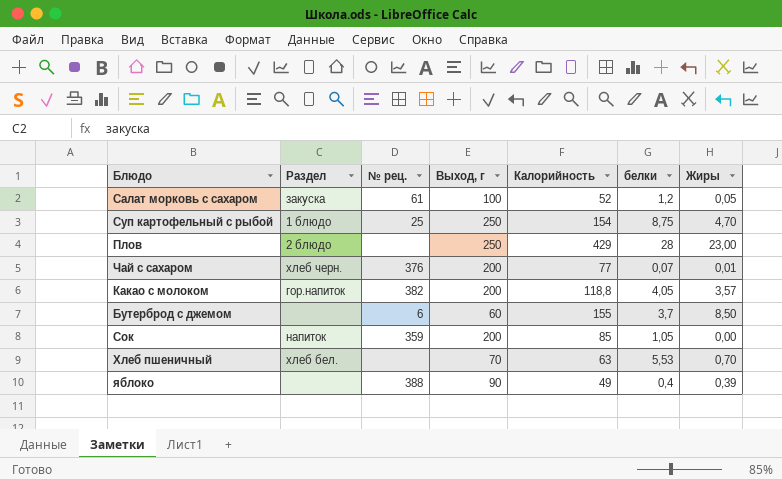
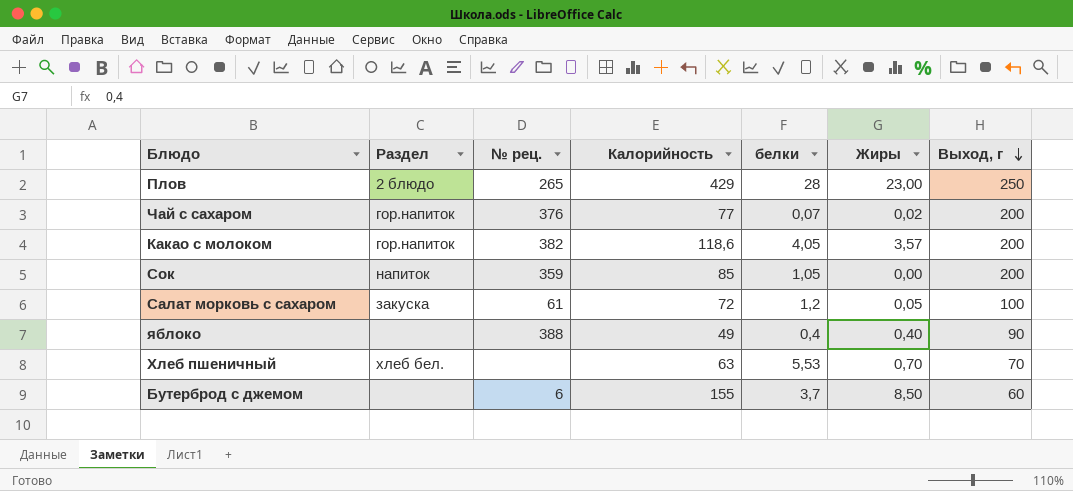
row order: none -> Выход, г descending
column Выход, г | position: 4 -> 7
row Суп картофельный с рыбой: 1 блюдо | 25 | 250 | 154 | 8,75 | 4,70 -> none
Плов | № рец.: none -> 265
Чай с сахаром | Раздел: хлеб черн. -> гор.напиток
Чай с сахаром | Жиры: 0,01 -> 0,02
Какао с молоком | Калорийность: 118,8 -> 118,6
Салат морковь с сахаром | Калорийность: 52 -> 72
яблоко | Жиры: 0,39 -> 0,40

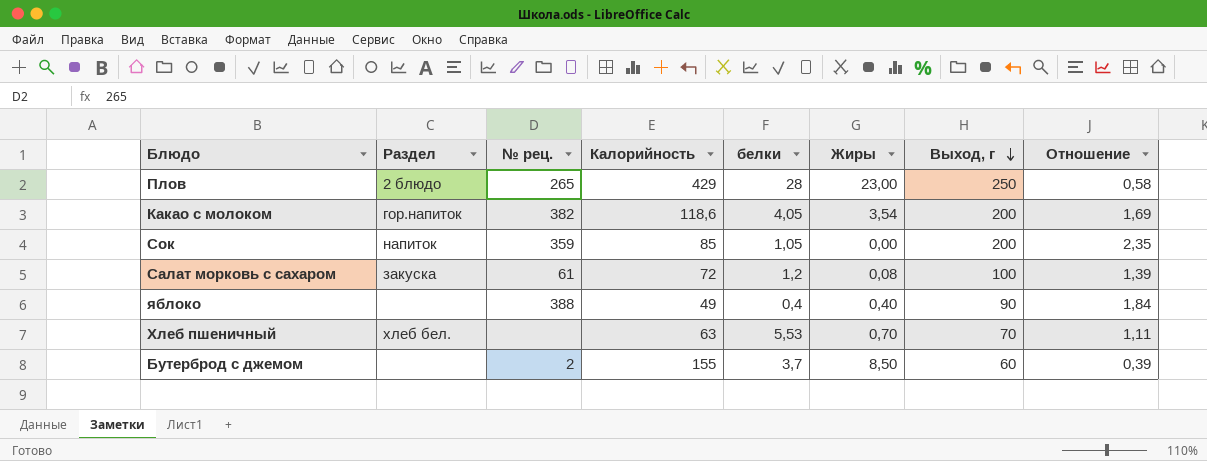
column Отношение | formula: none -> [Выход, г] / [Калорийность]
row Чай с сахаром: гор.напиток | 376 | 77 | 0,07 | 0,02 | 200 -> none
Какао с молоком | Жиры: 3,57 -> 3,54
Салат морковь с сахаром | Жиры: 0,05 -> 0,08
Бутерброд с джемом | № рец.: 6 -> 2

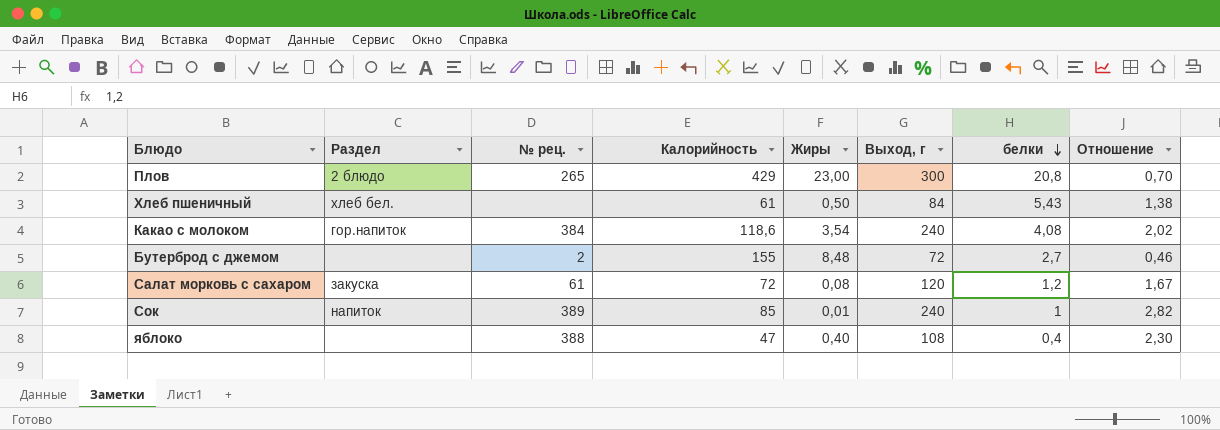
row order: Выход, г descending -> белки descending
column белки | position: 5 -> 7
Плов | Выход, г: 250 -> 300
Плов | белки: 28 -> 20,8
Плов | Отношение: 0,58 -> 0,70
Хлеб пшеничный | Калорийность: 63 -> 61
Хлеб пшеничный | Жиры: 0,70 -> 0,50
Хлеб пшеничный | Выход, г: 70 -> 84
Хлеб пшеничный | белки: 5,53 -> 5,43
Хлеб пшеничный | Отношение: 1,11 -> 1,38
Какао с молоком | № рец.: 382 -> 384
Какао с молоком | Выход, г: 200 -> 240
Какао с молоком | белки: 4,05 -> 4,08
Какао с молоком | Отношение: 1,69 -> 2,02
Бутерброд с джемом | Жиры: 8,50 -> 8,48
Бутерброд с джемом | Выход, г: 60 -> 72
Бутерброд с джемом | белки: 3,7 -> 2,7
Бутерброд с джемом | Отношение: 0,39 -> 0,46
Салат морковь с сахаром | Выход, г: 100 -> 120
Салат морковь с сахаром | Отношение: 1,39 -> 1,67
Сок | № рец.: 359 -> 389
Сок | Жиры: 0,00 -> 0,01
Сок | Выход, г: 200 -> 240
Сок | белки: 1,05 -> 1
Сок | Отношение: 2,35 -> 2,82
яблоко | Калорийность: 49 -> 47
яблоко | Выход, г: 90 -> 108
яблоко | Отношение: 1,84 -> 2,30

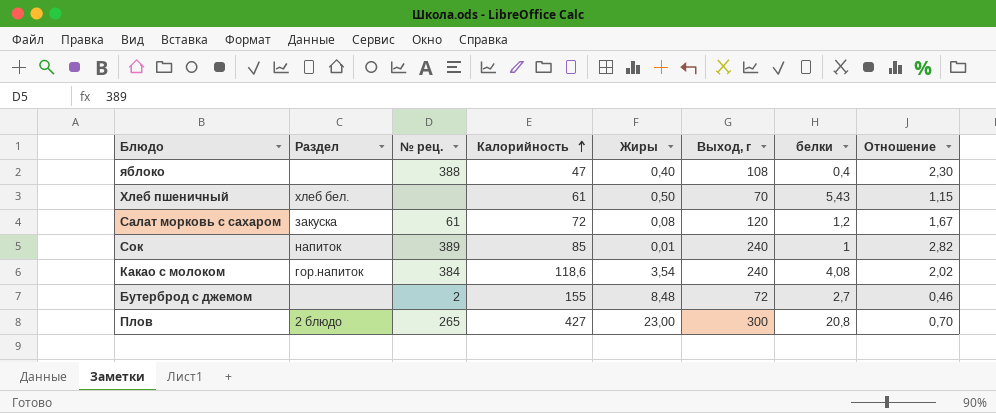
row order: белки descending -> Калорийность ascending
Хлеб пшеничный | Выход, г: 84 -> 70
Хлеб пшеничный | Отношение: 1,38 -> 1,15
Плов | Калорийность: 429 -> 427

